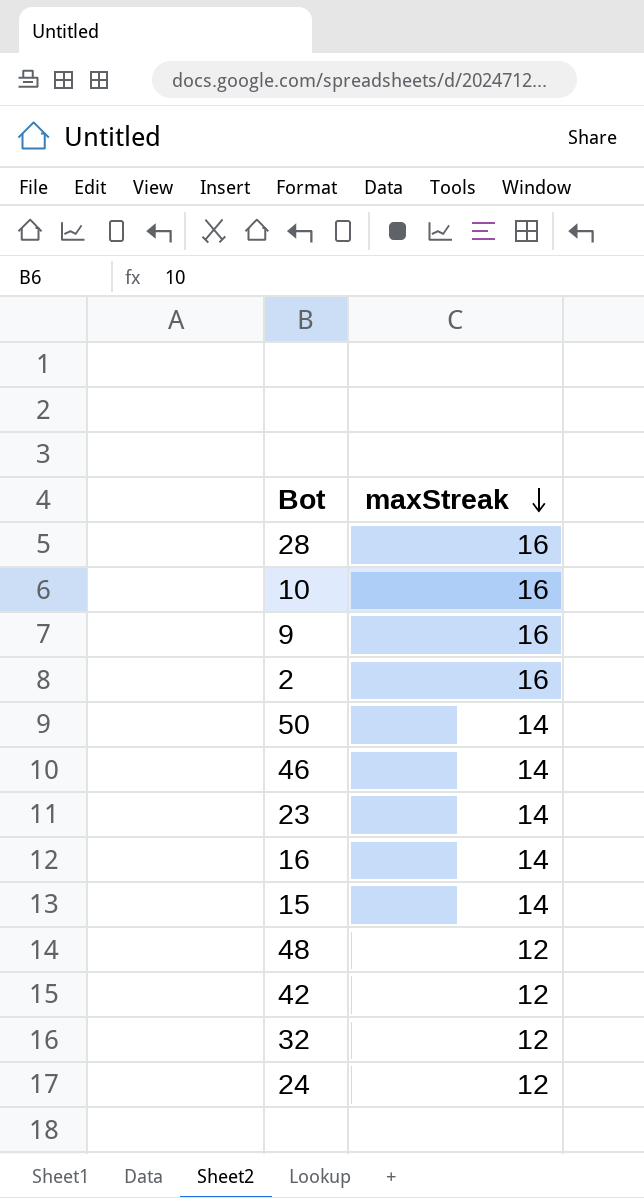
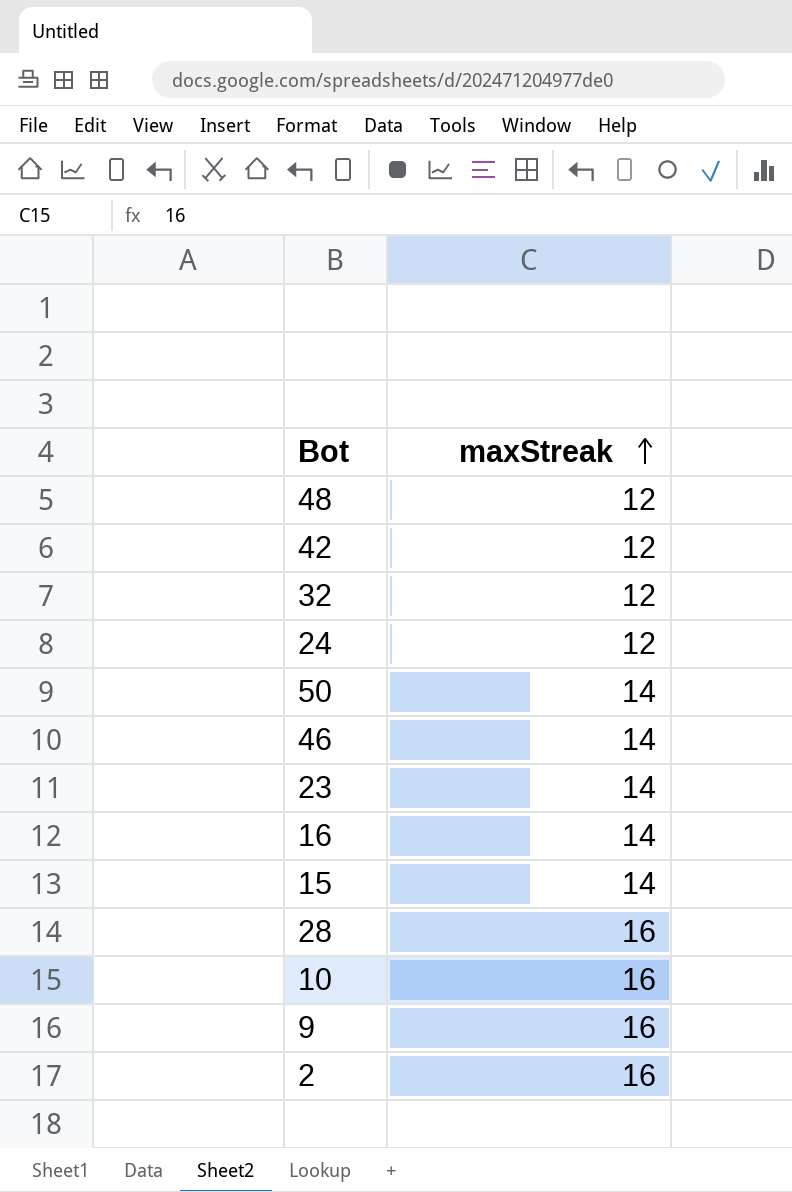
row order: maxStreak descending -> maxStreak ascending

